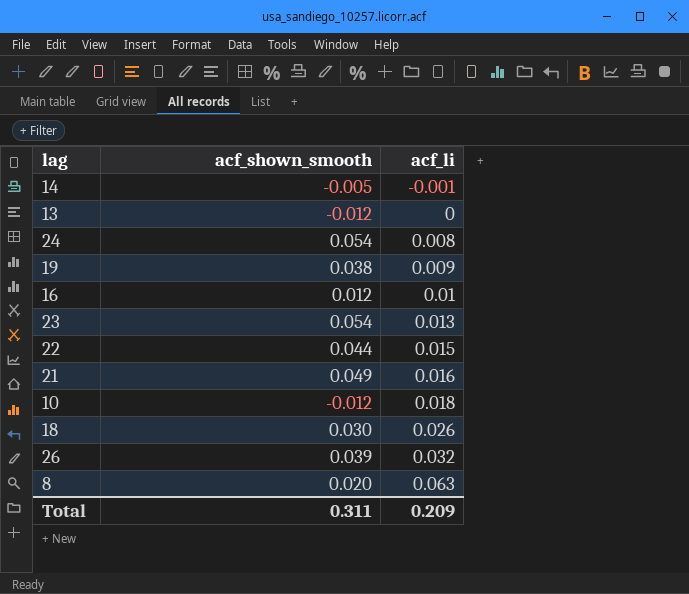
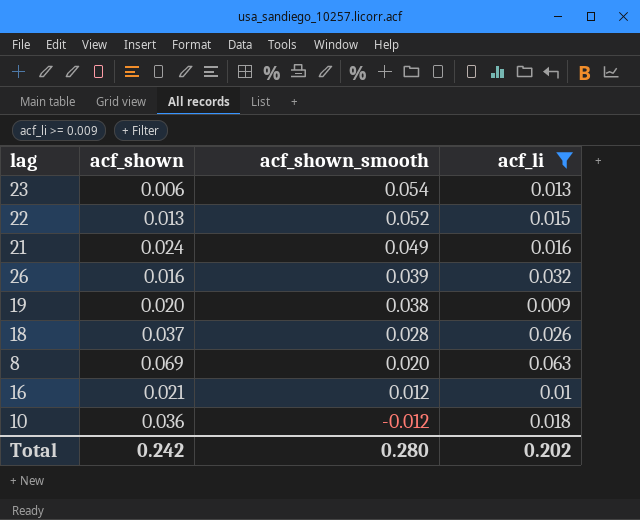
filter: none -> acf_li >= 0.009
row order: acf_li ascending -> acf_shown_smooth descending
column acf_shown | position: none -> 2
22 | acf_shown_smooth: 0.044 -> 0.052
18 | acf_shown_smooth: 0.030 -> 0.028
Total | acf_shown_smooth: 0.311 -> 0.280
Total | acf_li: 0.209 -> 0.202

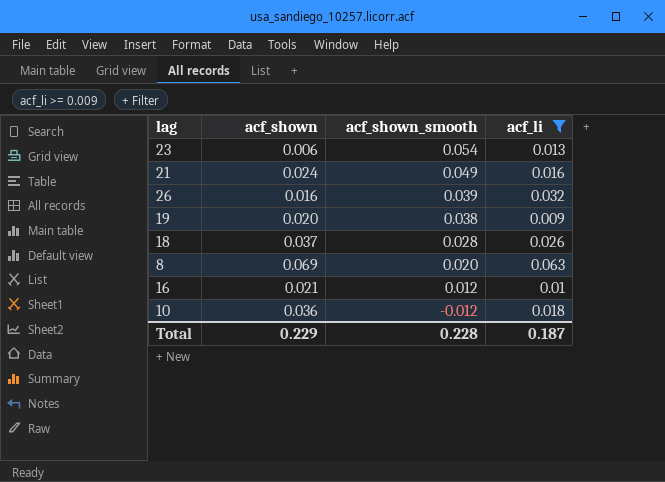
row 22: 0.013 | 0.052 | 0.015 -> none
Total | acf_shown: 0.242 -> 0.229
Total | acf_shown_smooth: 0.280 -> 0.228
Total | acf_li: 0.202 -> 0.187

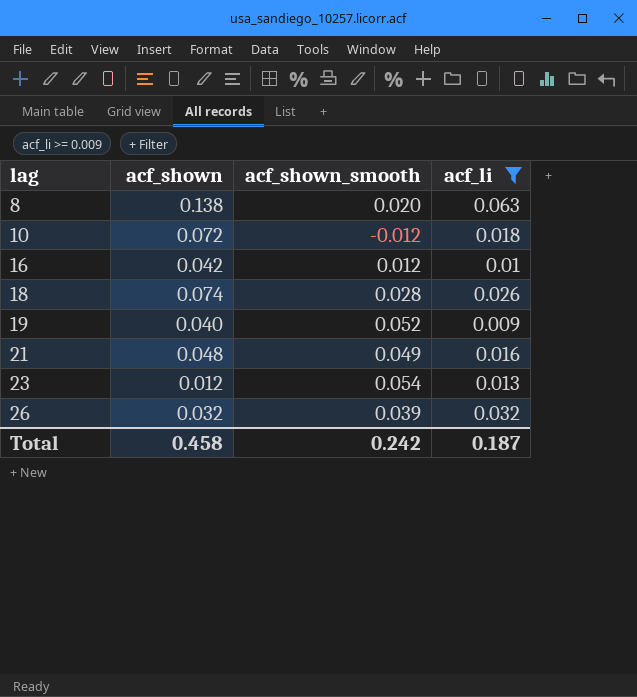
row order: acf_shown_smooth descending -> lag ascending
8 | acf_shown: 0.069 -> 0.138
10 | acf_shown: 0.036 -> 0.072
16 | acf_shown: 0.021 -> 0.042
18 | acf_shown: 0.037 -> 0.074
19 | acf_shown: 0.020 -> 0.040
19 | acf_shown_smooth: 0.038 -> 0.052
21 | acf_shown: 0.024 -> 0.048
23 | acf_shown: 0.006 -> 0.012
26 | acf_shown: 0.016 -> 0.032
Total | acf_shown: 0.229 -> 0.458
Total | acf_shown_smooth: 0.228 -> 0.242

